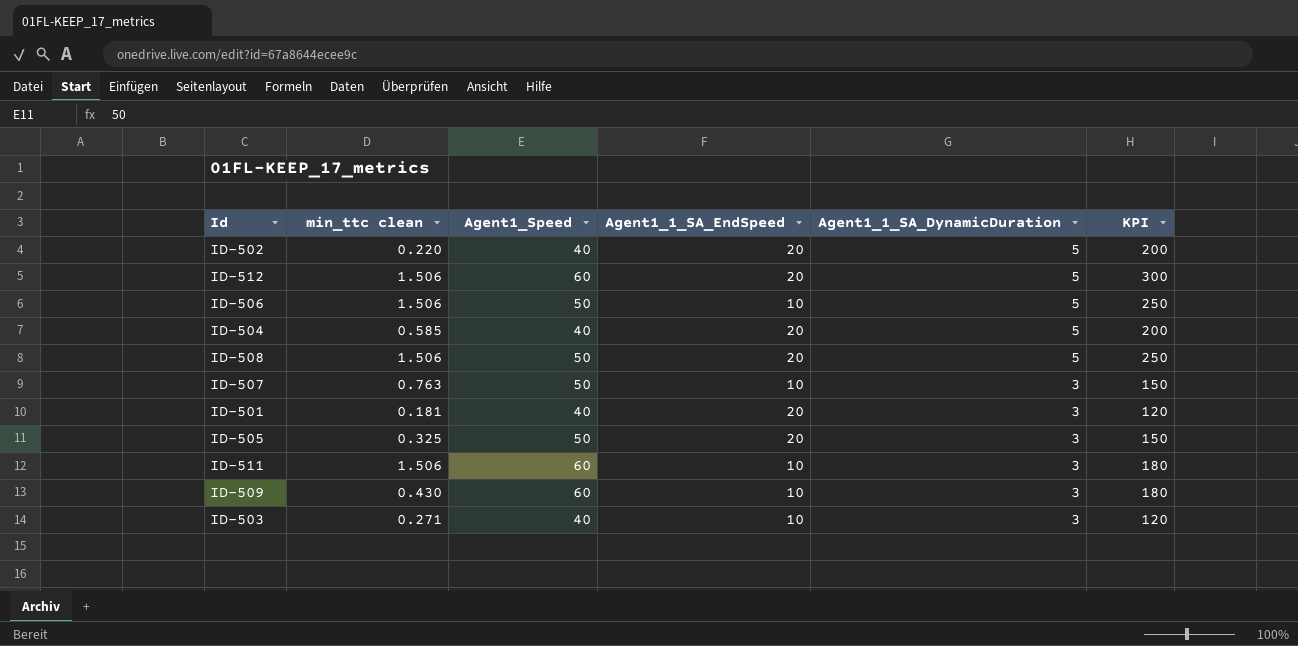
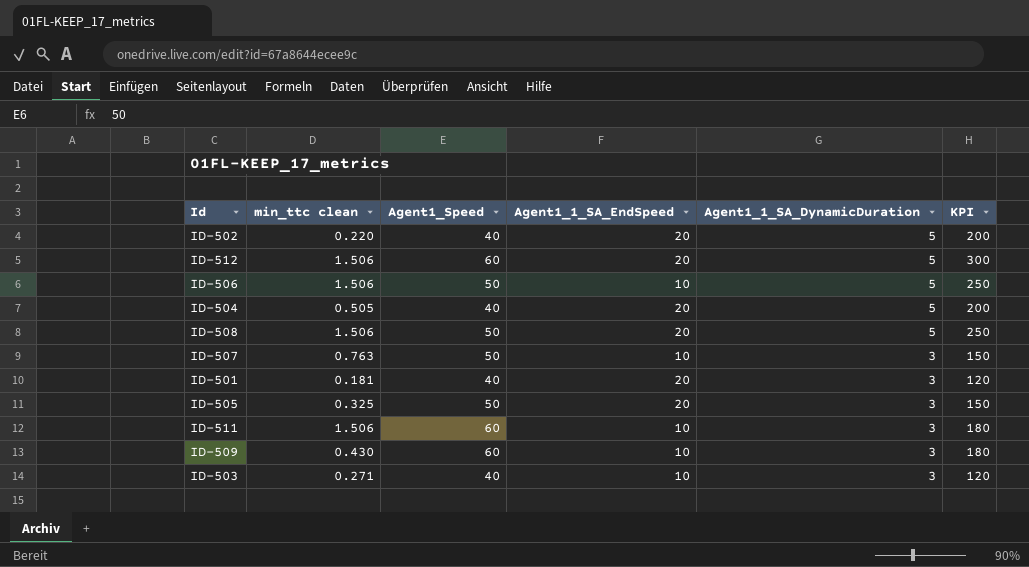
ID-504 | min_ttc clean: 0.585 -> 0.505

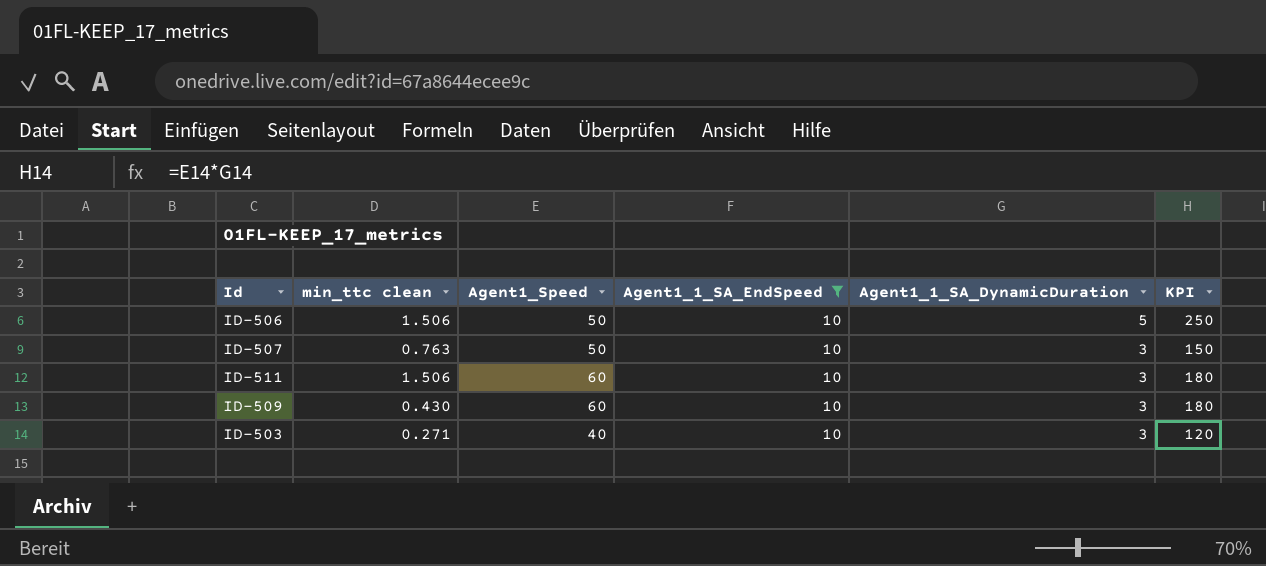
filter: none -> Agent1_1_SA_EndSpeed = 10

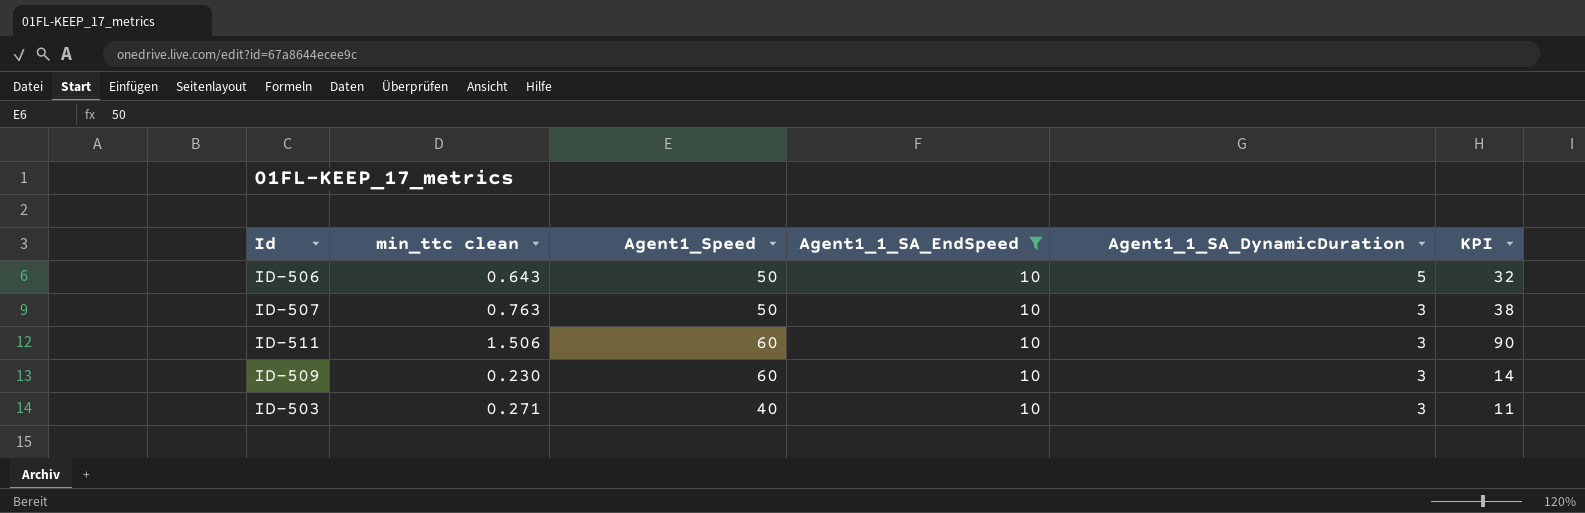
column KPI | formula: [Agent1_Speed] * [Agent1_1_SA_DynamicDuration] -> [min_ttc clean] * [Agent1_Speed]
ID-506 | min_ttc clean: 1.506 -> 0.643
ID-509 | min_ttc clean: 0.430 -> 0.230

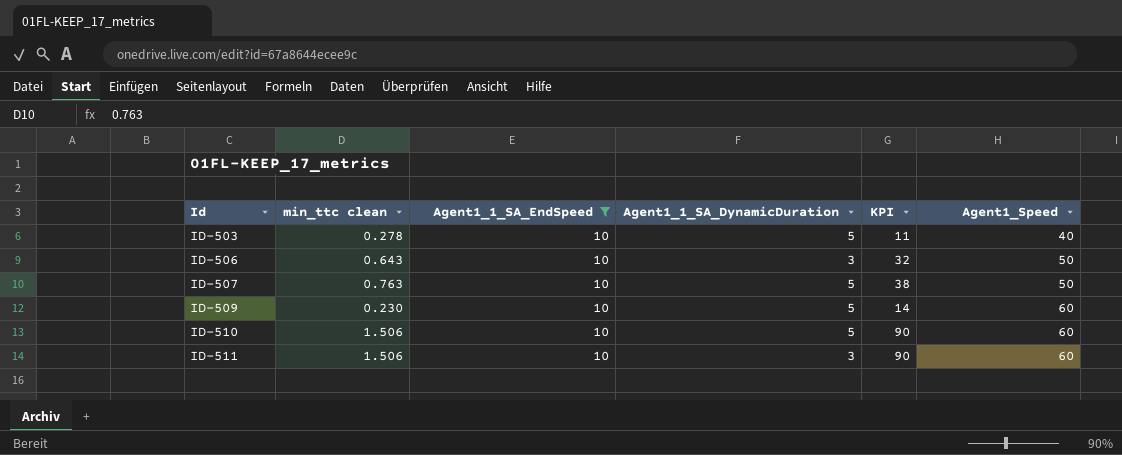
row order: Agent1_1_SA_DynamicDuration descending -> Id ascending
column Agent1_Speed | position: 3 -> 6
ID-503 | min_ttc clean: 0.271 -> 0.278
ID-503 | Agent1_1_SA_DynamicDuration: 3 -> 5
ID-506 | Agent1_1_SA_DynamicDuration: 5 -> 3
ID-507 | Agent1_1_SA_DynamicDuration: 3 -> 5
ID-509 | Agent1_1_SA_DynamicDuration: 3 -> 5
row ID-510: none -> 1.506 | 10 | 5 | 90 | 60

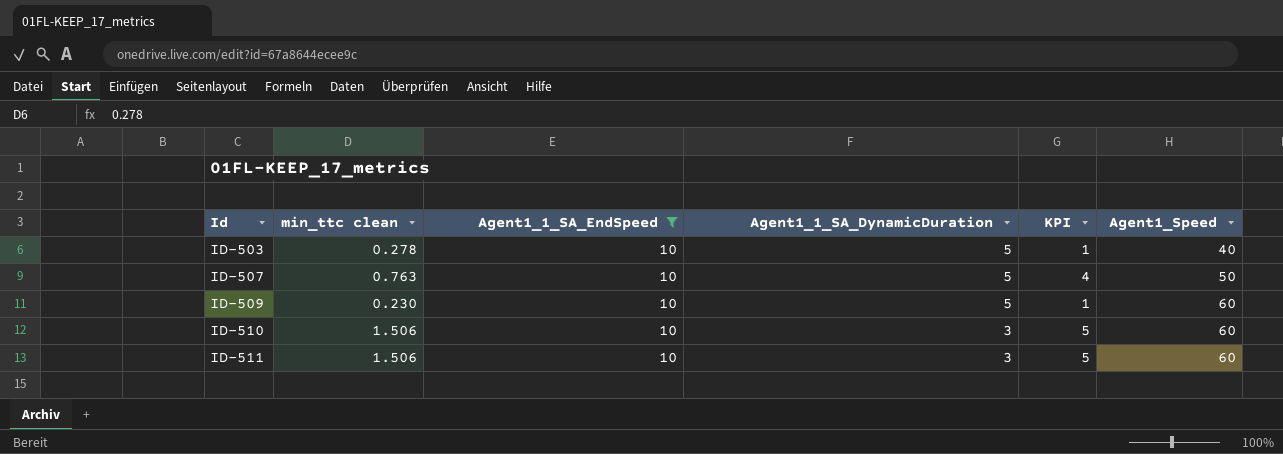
column KPI | formula: [min_ttc clean] * [Agent1_Speed] -> [min_ttc clean] * [Agent1_1_SA_DynamicDuration]
row ID-506: 0.643 | 10 | 3 | 32 | 50 -> none
ID-510 | Agent1_1_SA_DynamicDuration: 5 -> 3

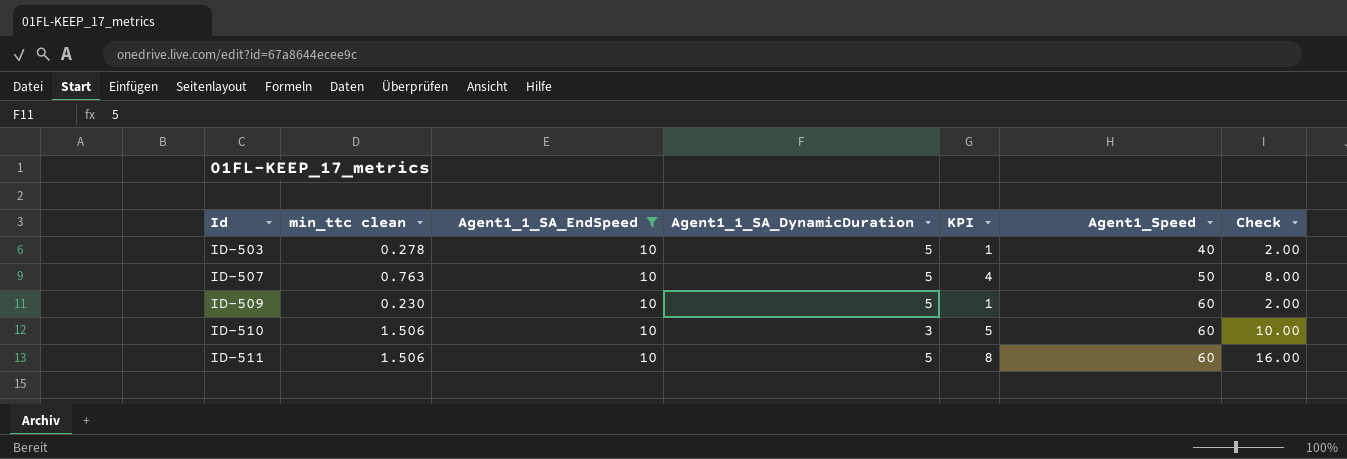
column Check | formula: none -> [KPI] * 2
ID-511 | Agent1_1_SA_DynamicDuration: 3 -> 5
ID-511 | KPI: 5 -> 8

